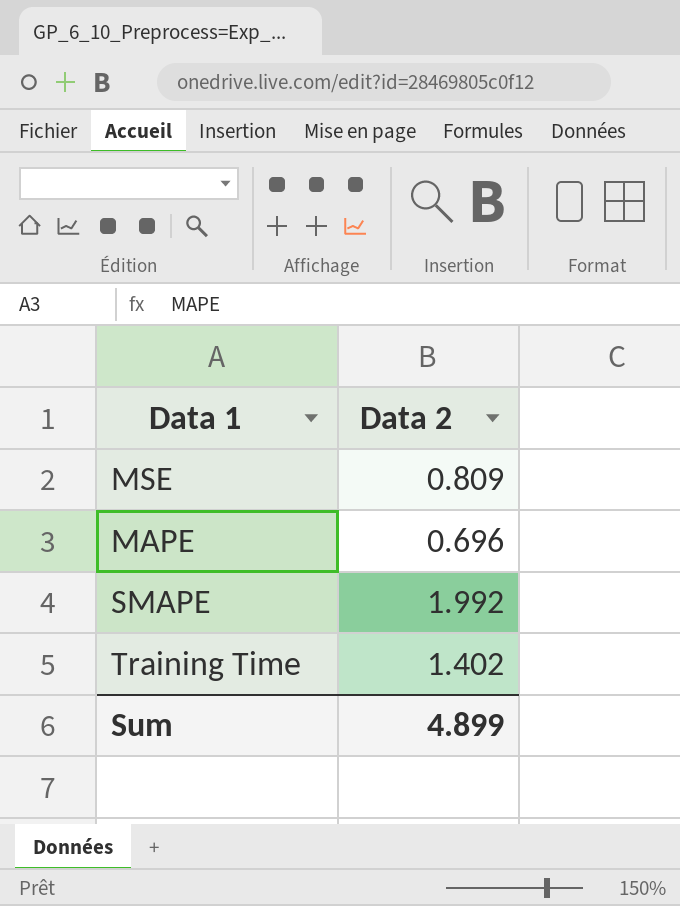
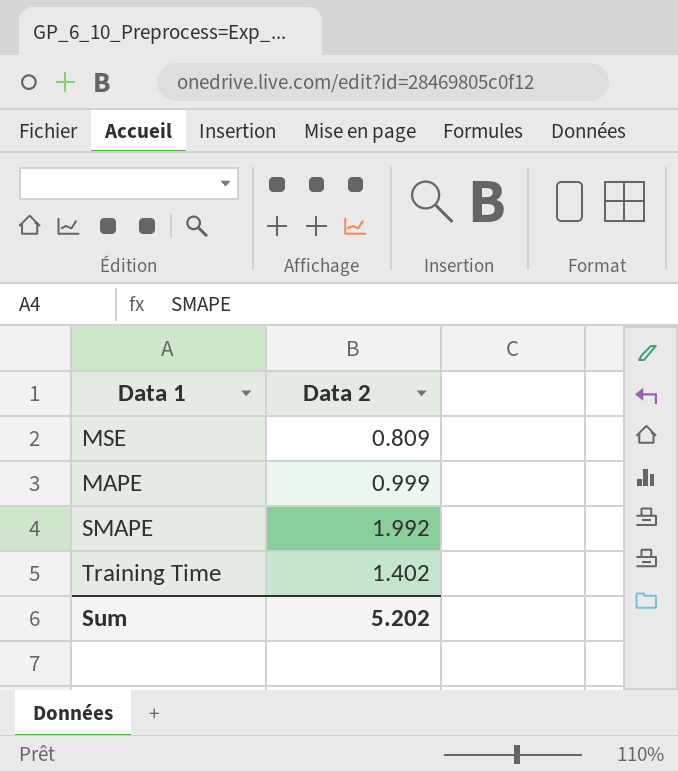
MAPE | Data 2: 0.696 -> 0.999
Sum | Data 2: 4.899 -> 5.202

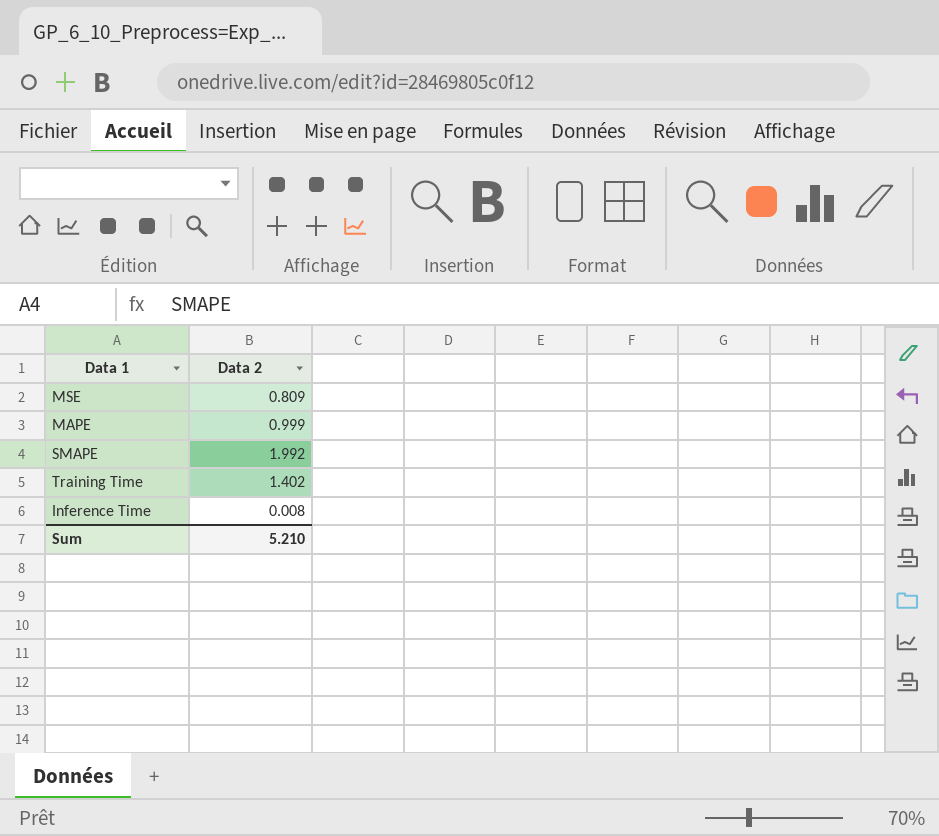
row Inference Time: none -> 0.008
Sum | Data 2: 5.202 -> 5.210

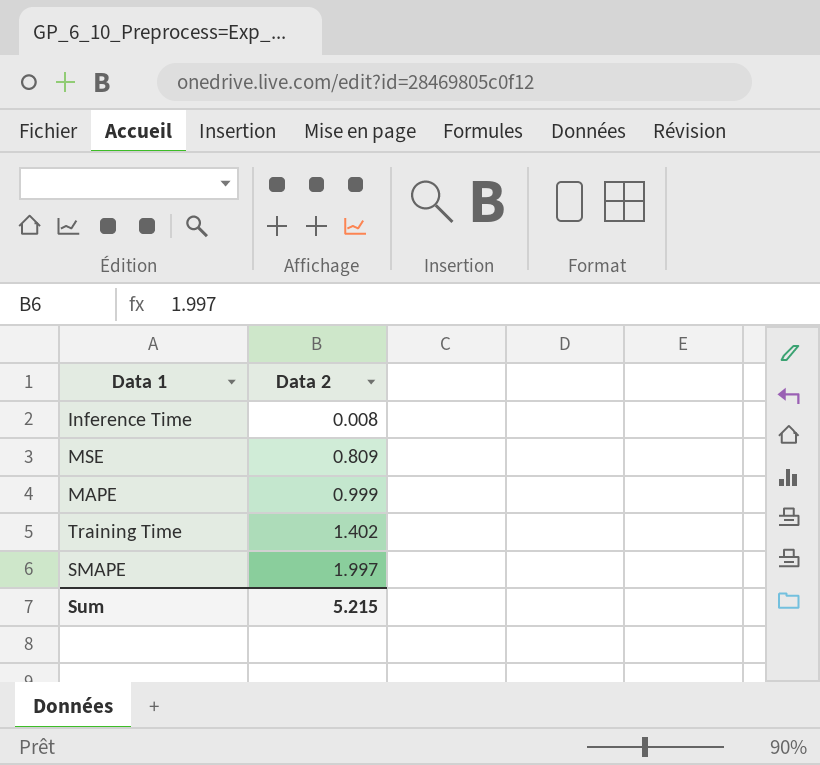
row order: none -> Data 2 ascending
SMAPE | Data 2: 1.992 -> 1.997
Sum | Data 2: 5.210 -> 5.215

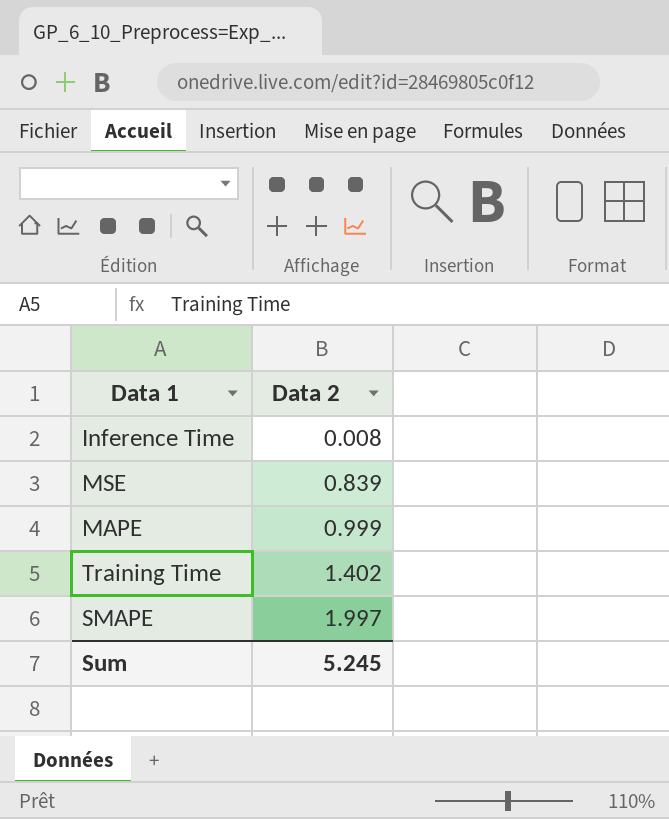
MSE | Data 2: 0.809 -> 0.839
Sum | Data 2: 5.215 -> 5.245

